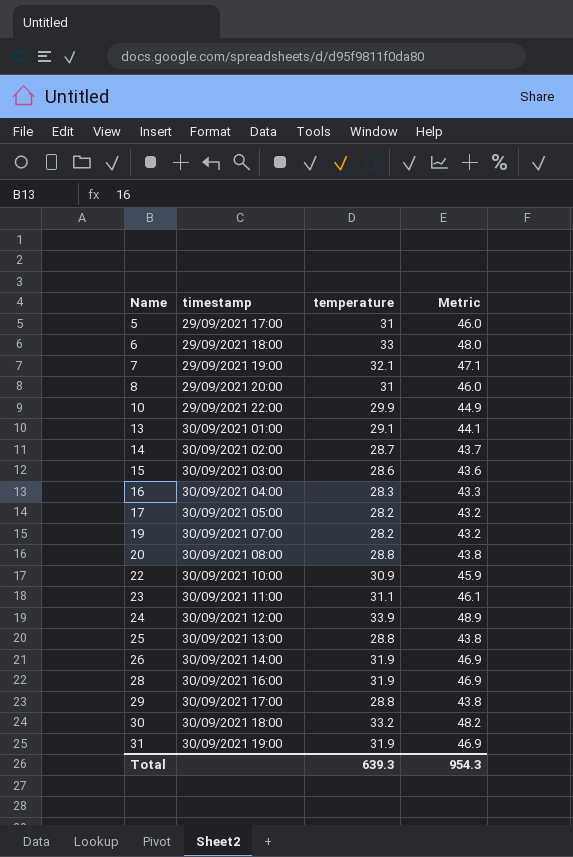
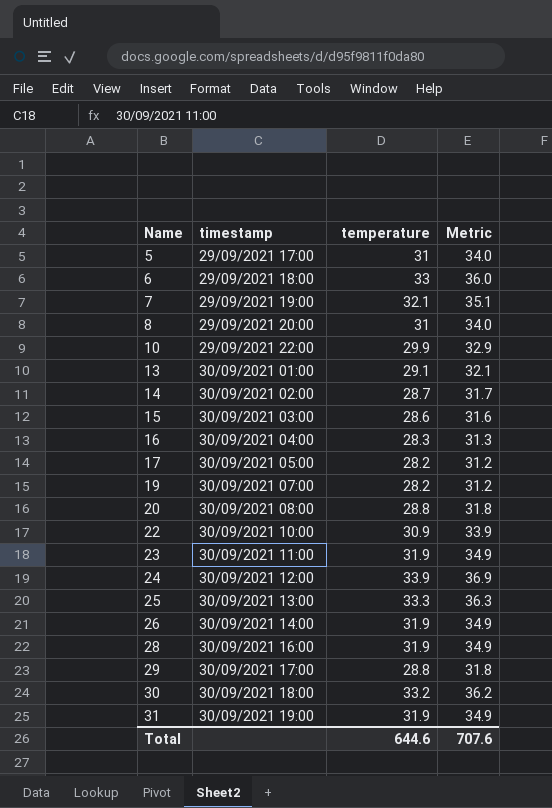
column Metric | formula: [temperature] + 15 -> [temperature] + 3
23 | temperature: 31.1 -> 31.9
25 | temperature: 28.8 -> 33.3
Total | temperature: 639.3 -> 644.6
Total | Metric: 954.3 -> 707.6

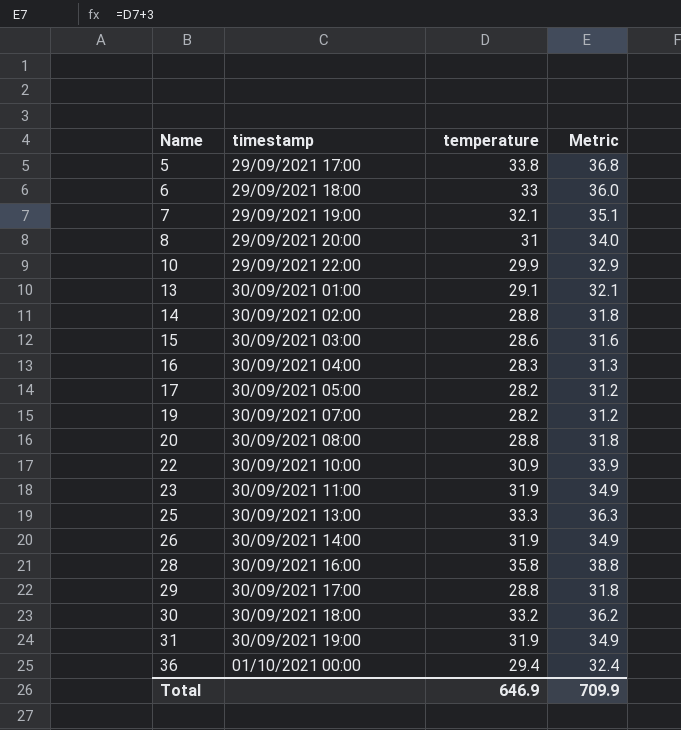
row 24: 30/09/2021 12:00 | 33.9 | 36.9 -> none
5 | temperature: 31 -> 33.8
5 | Metric: 34.0 -> 36.8
14 | temperature: 28.7 -> 28.8
14 | Metric: 31.7 -> 31.8
28 | temperature: 31.9 -> 35.8
28 | Metric: 34.9 -> 38.8
row 36: none -> 01/10/2021 00:00 | 29.4 | 32.4
Total | temperature: 644.6 -> 646.9
Total | Metric: 707.6 -> 709.9

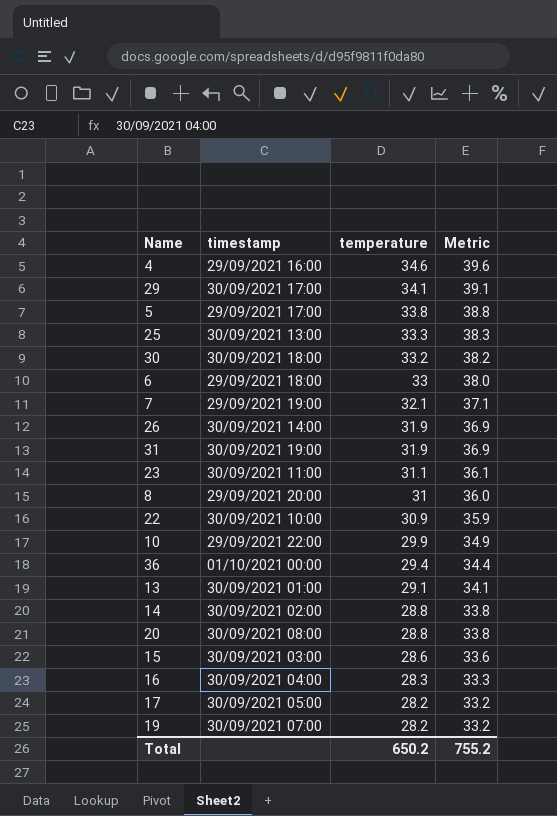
row order: Name ascending -> temperature descending
column Metric | formula: [temperature] + 3 -> [temperature] + 5
row 28: 30/09/2021 16:00 | 35.8 | 38.8 -> none
row 4: none -> 29/09/2021 16:00 | 34.6 | 39.6
29 | temperature: 28.8 -> 34.1
23 | temperature: 31.9 -> 31.1
Total | temperature: 646.9 -> 650.2
Total | Metric: 709.9 -> 755.2

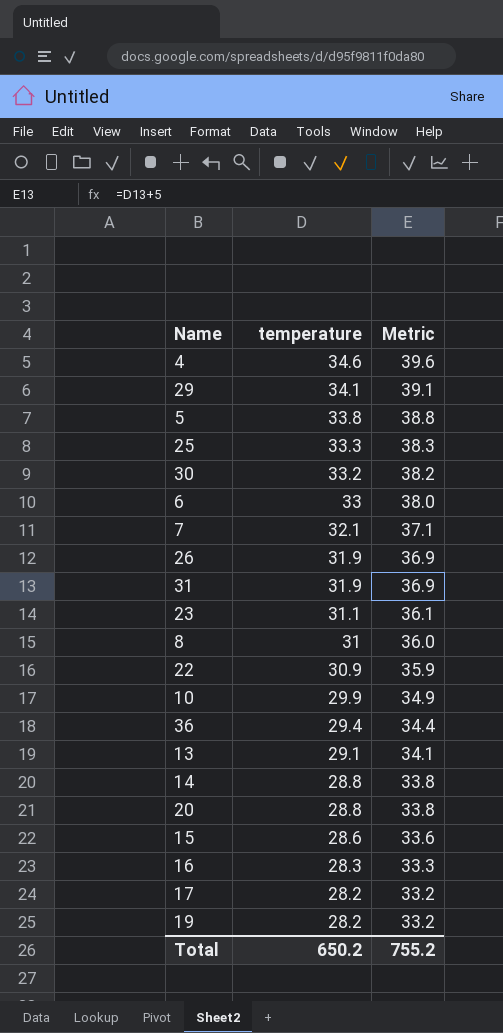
column timestamp | position: 2 -> none

